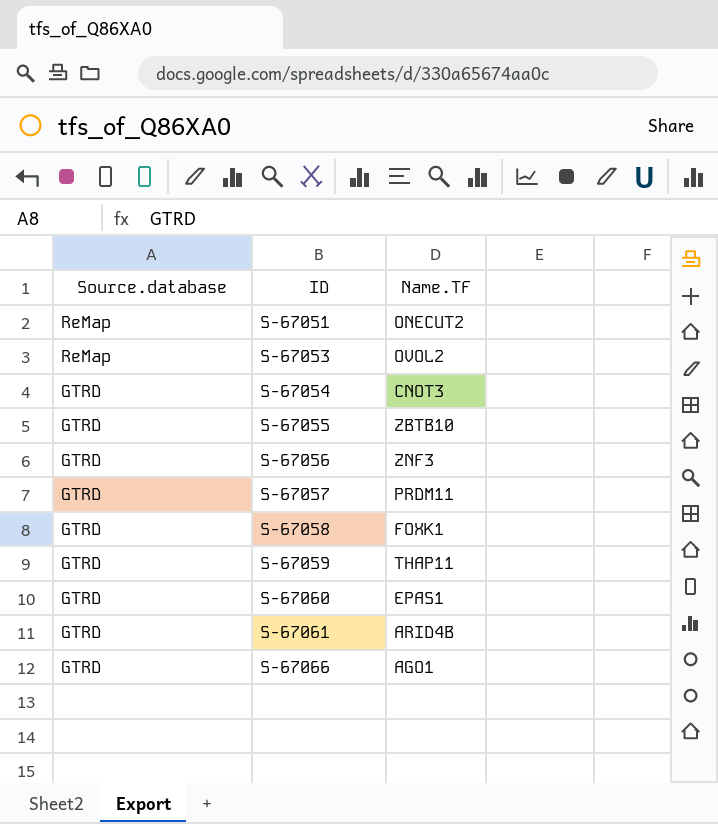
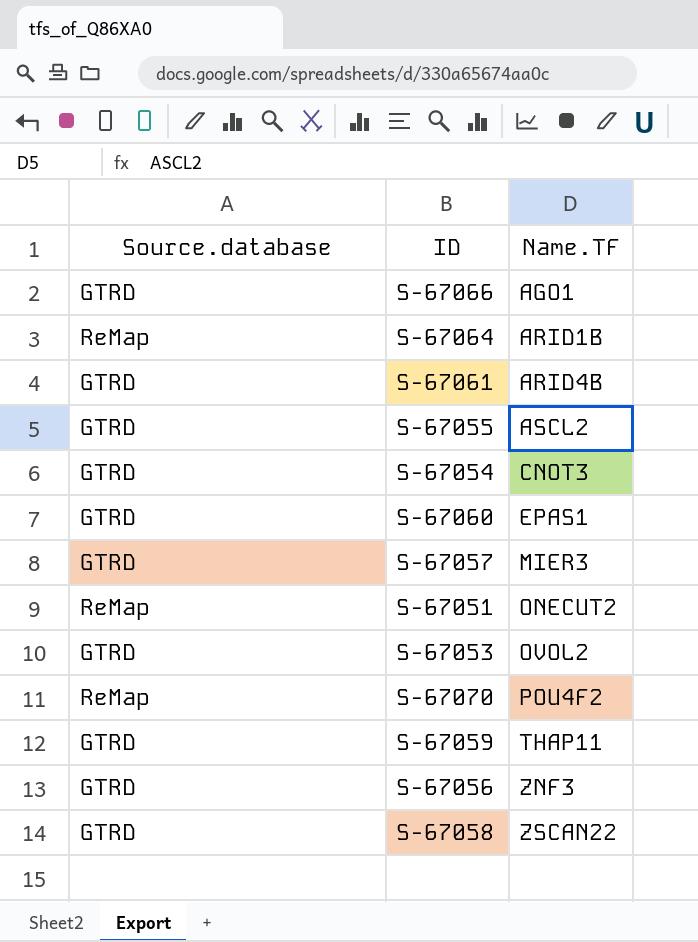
row order: Source.database descending -> Name.TF ascending
row S-67064: none -> ReMap | ARID1B
S-67055 | Name.TF: ZBTB10 -> ASCL2
S-67057 | Name.TF: PRDM11 -> MIER3
S-67053 | Source.database: ReMap -> GTRD
row S-67070: none -> ReMap | POU4F2
S-67058 | Name.TF: FOXK1 -> ZSCAN22

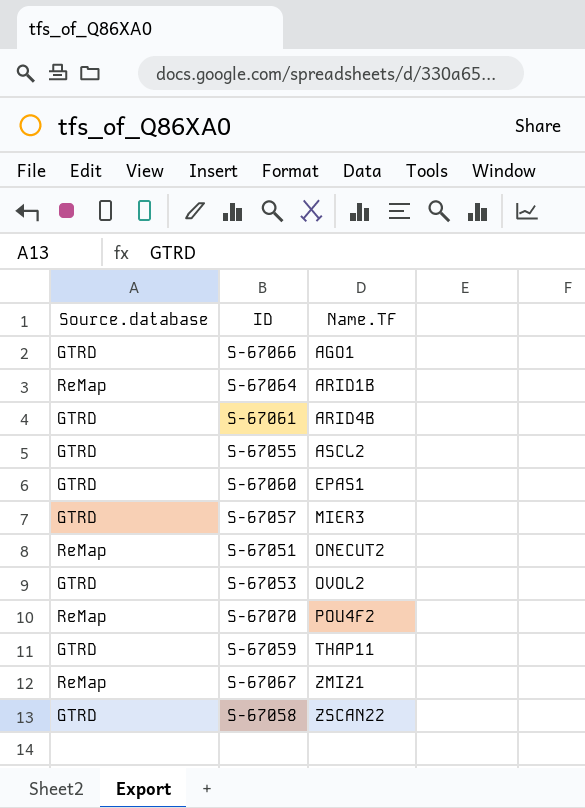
row S-67054: GTRD | CNOT3 -> none
row S-67056: GTRD | ZNF3 -> none
row S-67067: none -> ReMap | ZMIZ1

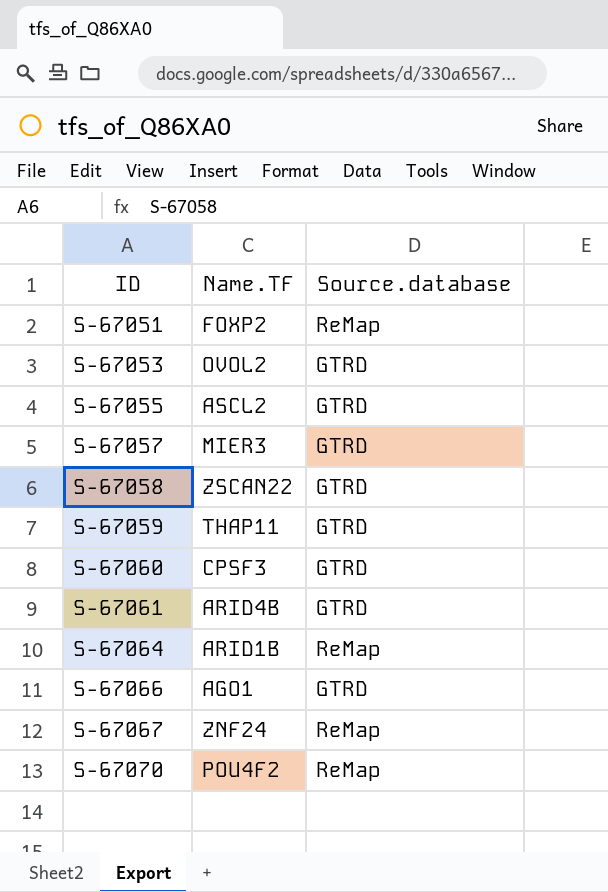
row order: Name.TF ascending -> ID ascending
column Source.database | position: 1 -> 3
S-67051 | Name.TF: ONECUT2 -> FOXP2
S-67060 | Name.TF: EPAS1 -> CPSF3
S-67067 | Name.TF: ZMIZ1 -> ZNF24

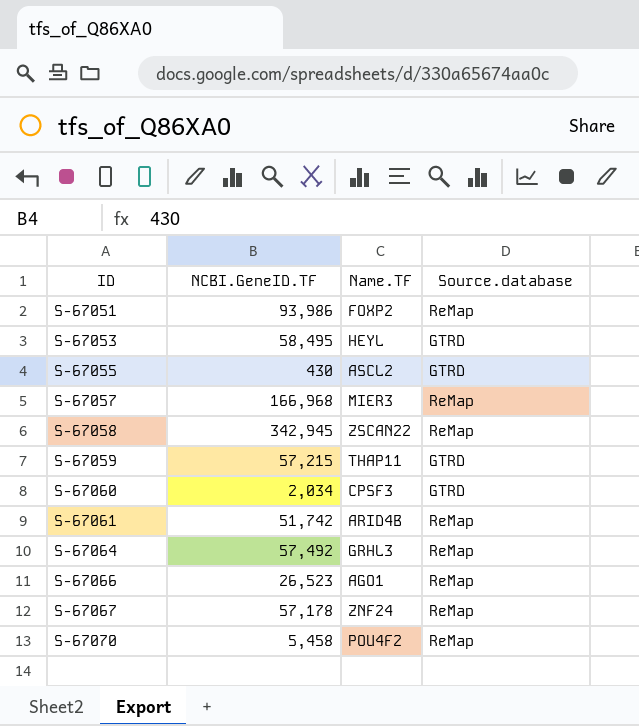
column NCBI.GeneID.TF | position: none -> 2
S-67053 | Name.TF: OVOL2 -> HEYL
S-67057 | Source.database: GTRD -> ReMap
S-67058 | Source.database: GTRD -> ReMap
S-67061 | Source.database: GTRD -> ReMap
S-67064 | Name.TF: ARID1B -> GRHL3
S-67066 | Source.database: GTRD -> ReMap

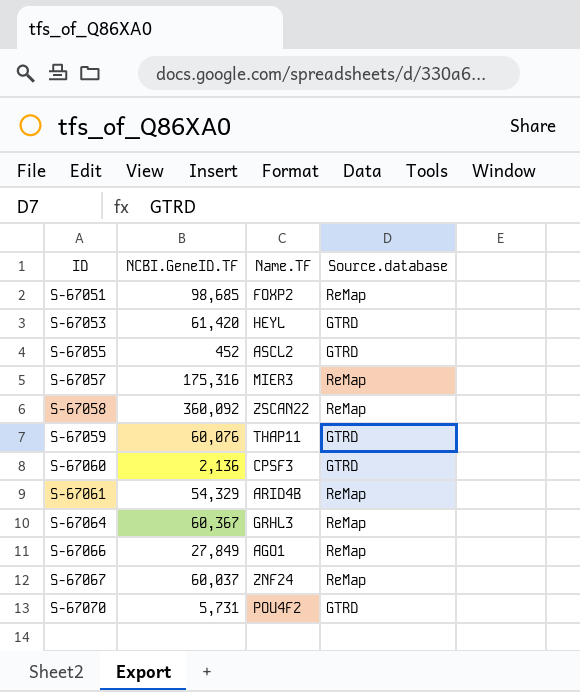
S-67051 | NCBI.GeneID.TF: 93,986 -> 98,685
S-67053 | NCBI.GeneID.TF: 58,495 -> 61,420
S-67055 | NCBI.GeneID.TF: 430 -> 452
S-67057 | NCBI.GeneID.TF: 166,968 -> 175,316
S-67058 | NCBI.GeneID.TF: 342,945 -> 360,092
S-67059 | NCBI.GeneID.TF: 57,215 -> 60,076
S-67060 | NCBI.GeneID.TF: 2,034 -> 2,136
S-67061 | NCBI.GeneID.TF: 51,742 -> 54,329
S-67064 | NCBI.GeneID.TF: 57,492 -> 60,367
S-67066 | NCBI.GeneID.TF: 26,523 -> 27,849
S-67067 | NCBI.GeneID.TF: 57,178 -> 60,037
S-67070 | NCBI.GeneID.TF: 5,458 -> 5,731
S-67070 | Source.database: ReMap -> GTRD

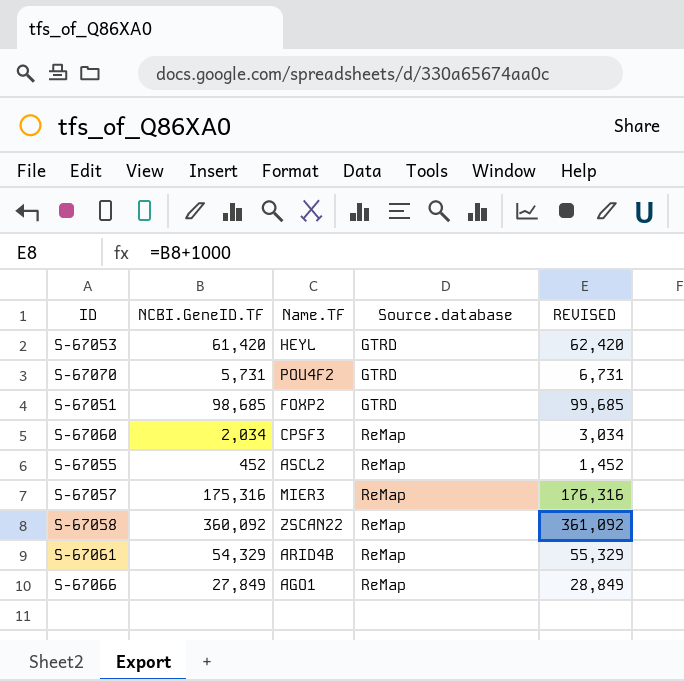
row order: ID ascending -> Source.database ascending
column REVISED | formula: none -> [NCBI.GeneID.TF] + 1000
row S-67059: 60,076 | THAP11 | GTRD -> none
row S-67064: 60,367 | GRHL3 | ReMap -> none
row S-67067: 60,037 | ZNF24 | ReMap -> none
S-67051 | Source.database: ReMap -> GTRD
S-67060 | NCBI.GeneID.TF: 2,136 -> 2,034
S-67060 | Source.database: GTRD -> ReMap
S-67055 | Source.database: GTRD -> ReMap

